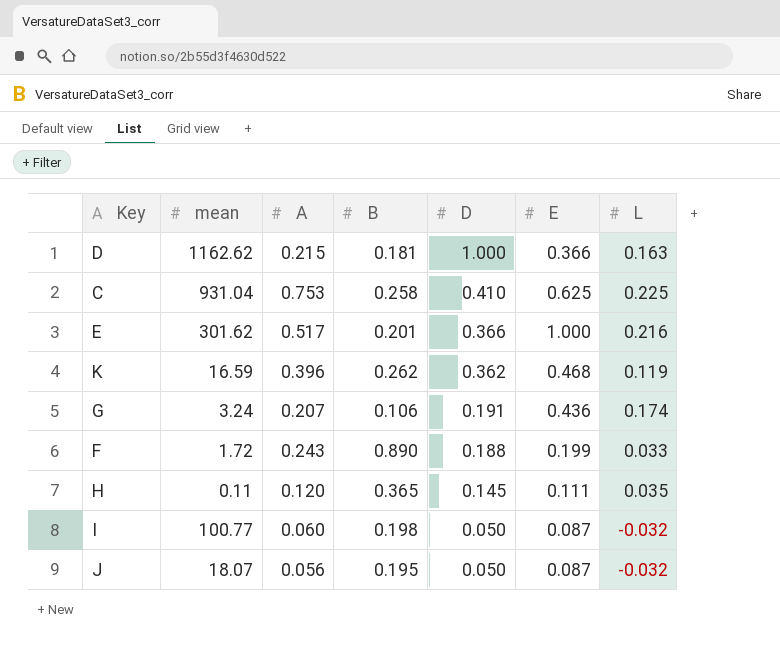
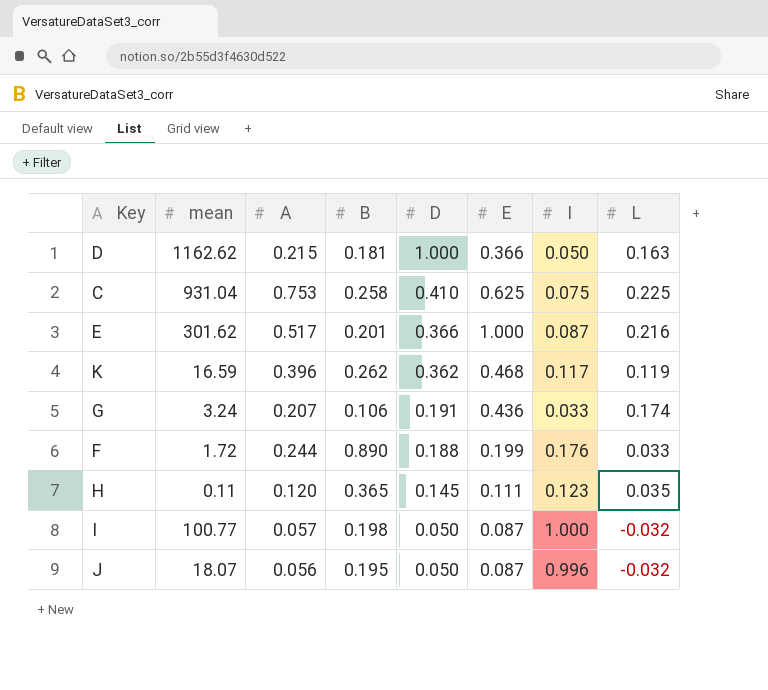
column I | position: none -> 7
F | A: 0.243 -> 0.244
I | A: 0.060 -> 0.057

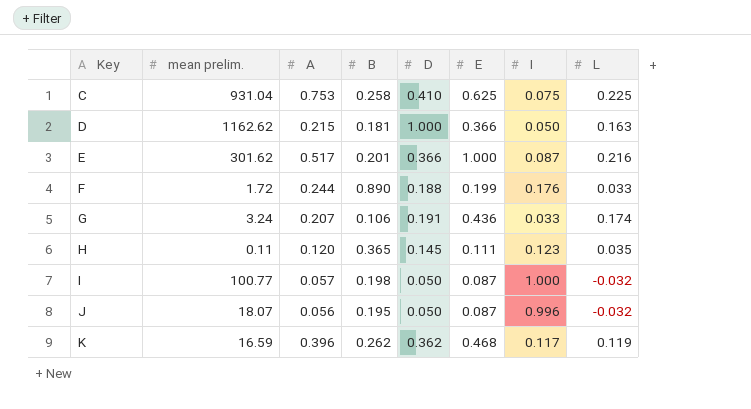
row order: D descending -> Key ascending
column name: mean -> mean prelim.

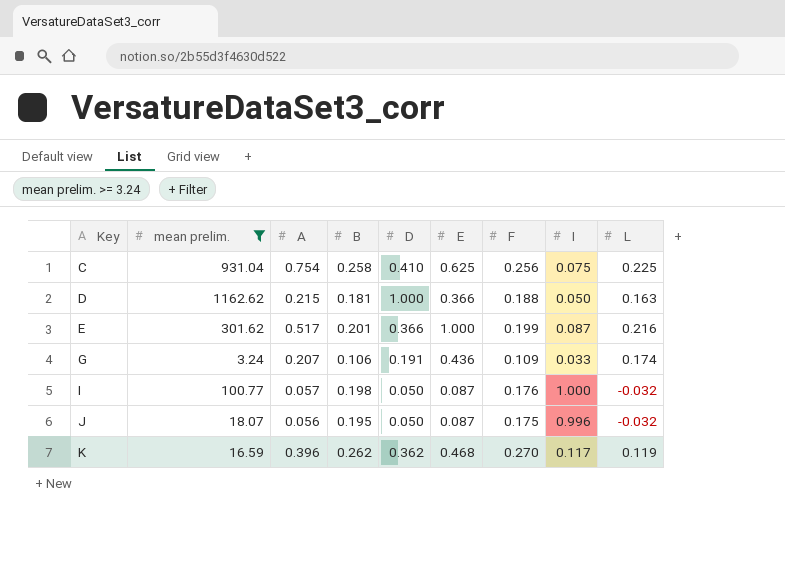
filter: none -> mean prelim. >= 3.24
column F | position: none -> 7
C | A: 0.753 -> 0.754

